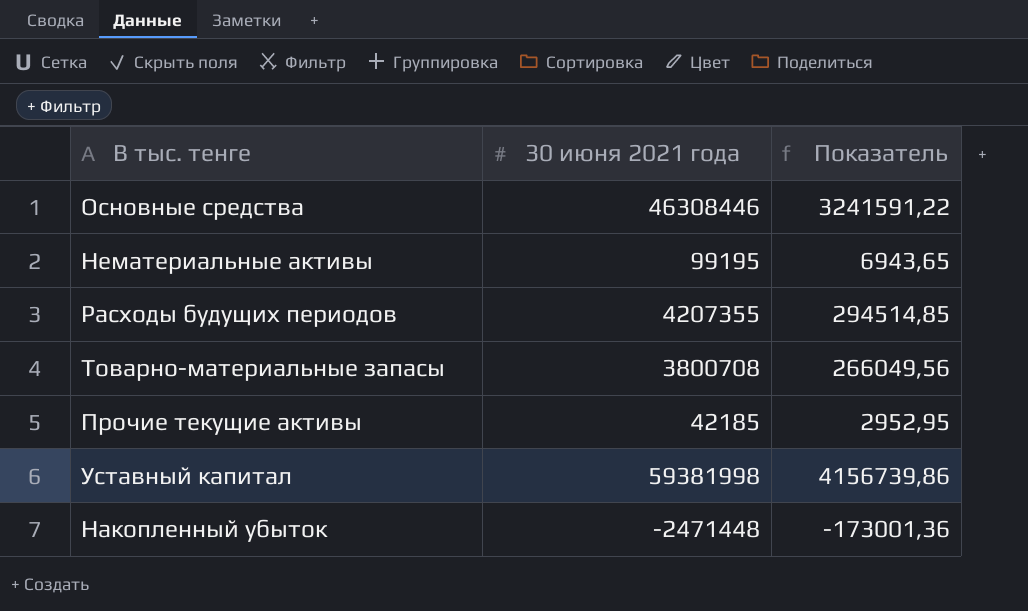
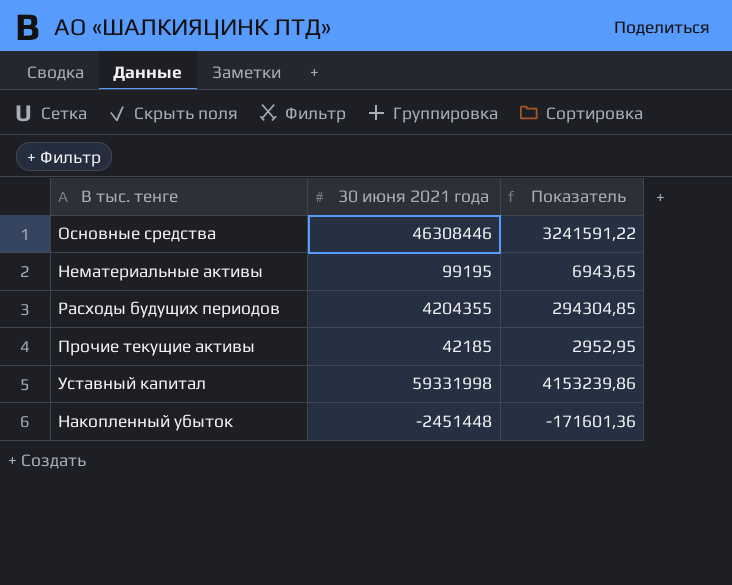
row Товарно-материальные запасы: 3800708 | 266049,56 -> none
Расходы будущих периодов | 30 июня 2021 года: 4207355 -> 4204355
Расходы будущих периодов | Показатель: 294514,85 -> 294304,85
Уставный капитал | 30 июня 2021 года: 59381998 -> 59331998
Уставный капитал | Показатель: 4156739,86 -> 4153239,86
Накопленный убыток | 30 июня 2021 года: -2471448 -> -2451448
Накопленный убыток | Показатель: -173001,36 -> -171601,36

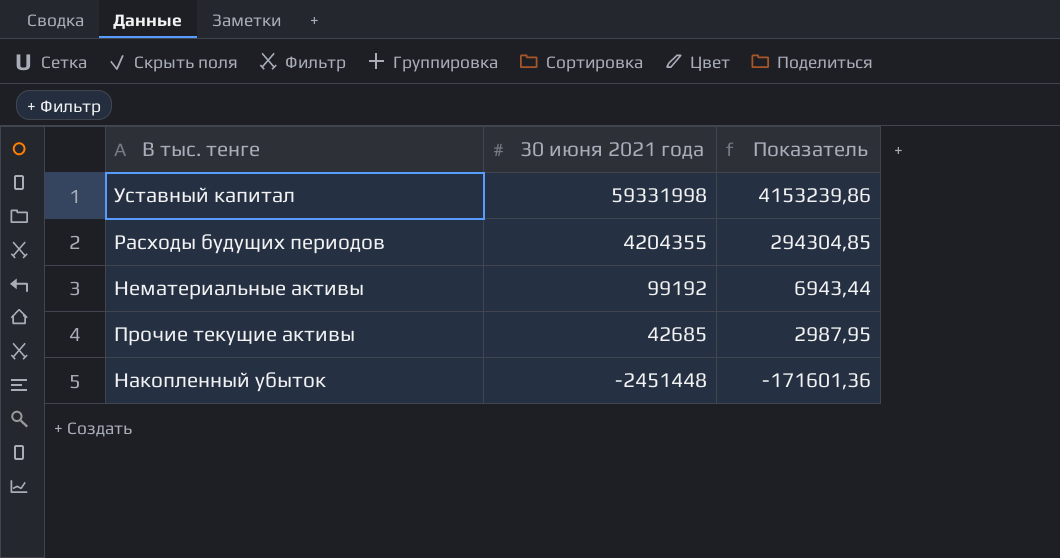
row order: none -> 30 июня 2021 года descending
row Основные средства: 46308446 | 3241591,22 -> none
Нематериальные активы | 30 июня 2021 года: 99195 -> 99192
Нематериальные активы | Показатель: 6943,65 -> 6943,44
Прочие текущие активы | 30 июня 2021 года: 42185 -> 42685
Прочие текущие активы | Показатель: 2952,95 -> 2987,95

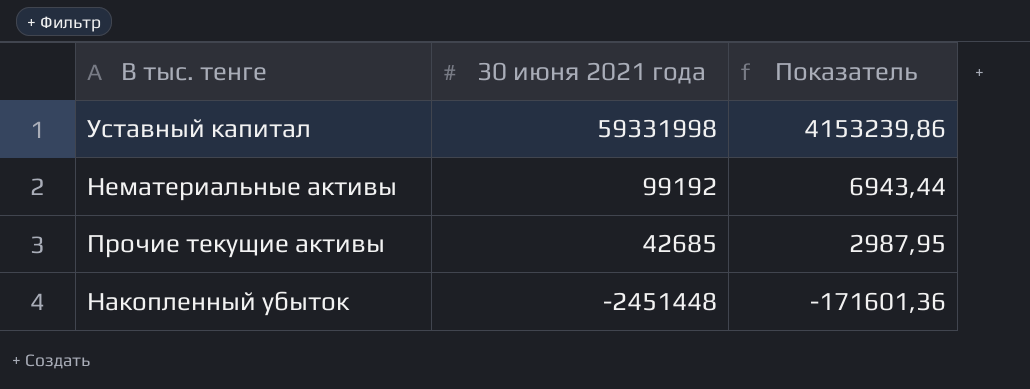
row Расходы будущих периодов: 4204355 | 294304,85 -> none

